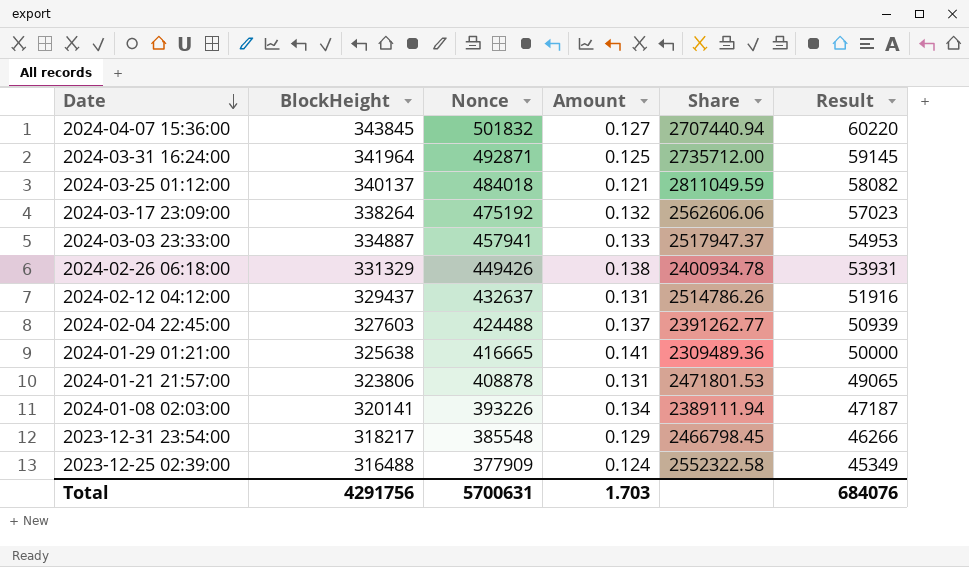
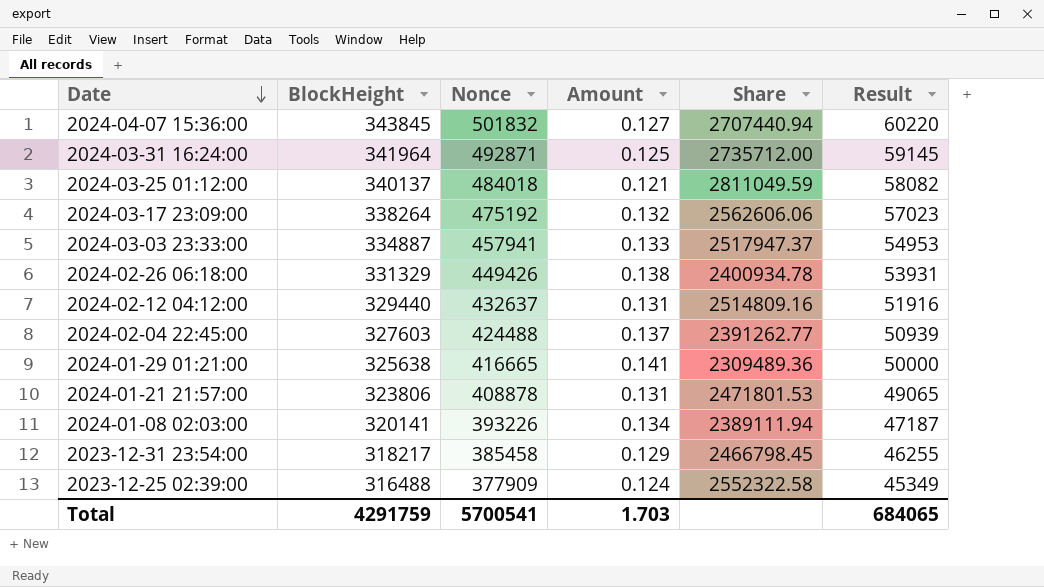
2024-02-12 04:12:00 | BlockHeight: 329437 -> 329440
2024-02-12 04:12:00 | Share: 2514786.26 -> 2514809.16
2023-12-31 23:54:00 | Nonce: 385548 -> 385458
2023-12-31 23:54:00 | Result: 46266 -> 46255
Total | BlockHeight: 4291756 -> 4291759
Total | Nonce: 5700631 -> 5700541
Total | Result: 684076 -> 684065

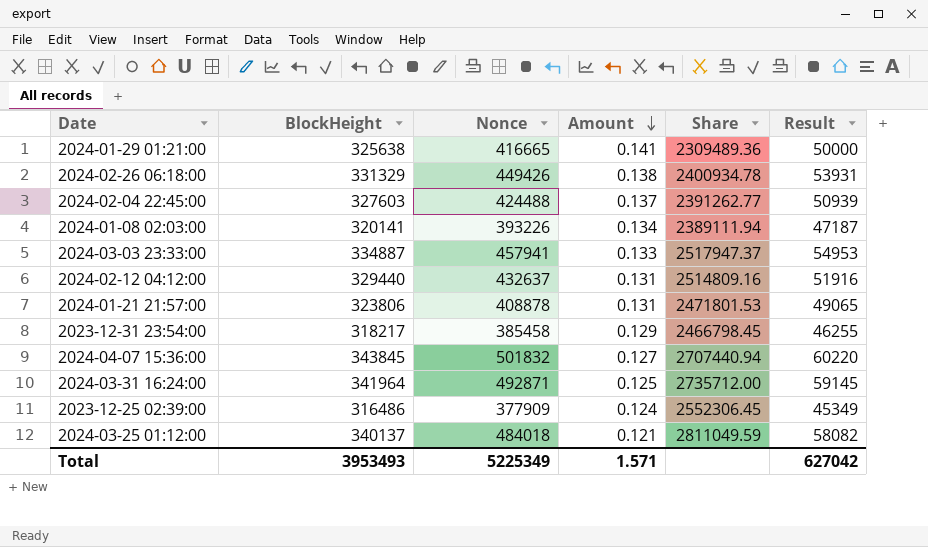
row order: Date descending -> Amount descending
row 2024-03-17 23:09:00: 338264 | 475192 | 0.132 | 2562606.06 | 57023 -> none
2023-12-25 02:39:00 | BlockHeight: 316488 -> 316486
2023-12-25 02:39:00 | Share: 2552322.58 -> 2552306.45
Total | BlockHeight: 4291759 -> 3953493
Total | Nonce: 5700541 -> 5225349
Total | Amount: 1.703 -> 1.571
Total | Result: 684065 -> 627042

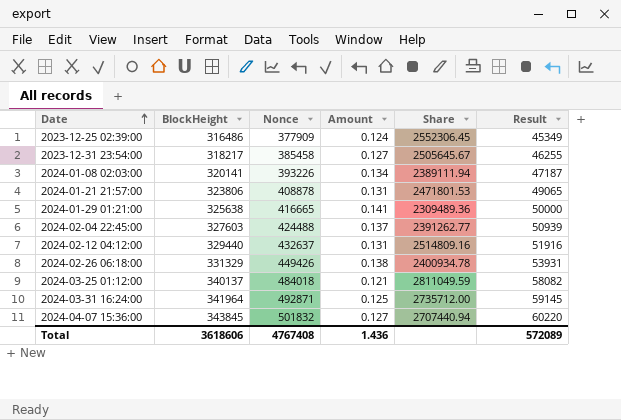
row order: Amount descending -> Date ascending
row 2024-03-03 23:33:00: 334887 | 457941 | 0.133 | 2517947.37 | 54953 -> none
2023-12-31 23:54:00 | Amount: 0.129 -> 0.127
2023-12-31 23:54:00 | Share: 2466798.45 -> 2505645.67
Total | BlockHeight: 3953493 -> 3618606
Total | Nonce: 5225349 -> 4767408
Total | Amount: 1.571 -> 1.436
Total | Result: 627042 -> 572089

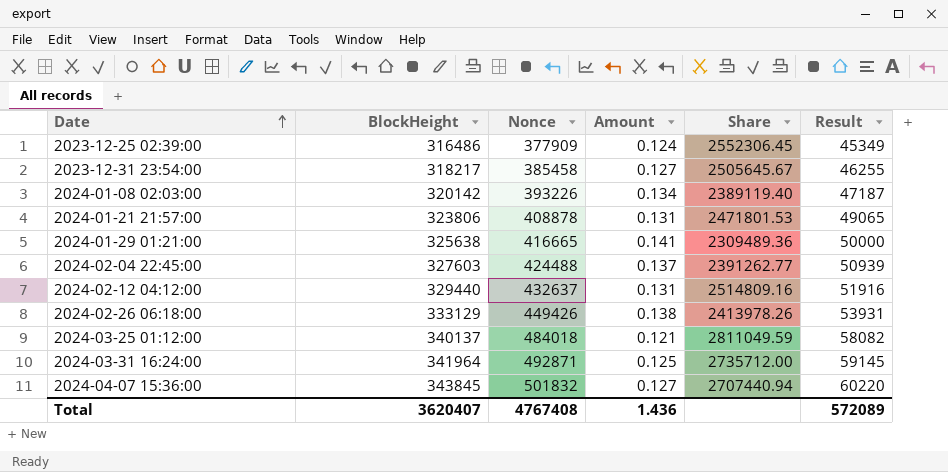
2024-01-08 02:03:00 | BlockHeight: 320141 -> 320142
2024-01-08 02:03:00 | Share: 2389111.94 -> 2389119.40
2024-02-26 06:18:00 | BlockHeight: 331329 -> 333129
2024-02-26 06:18:00 | Share: 2400934.78 -> 2413978.26
Total | BlockHeight: 3618606 -> 3620407

